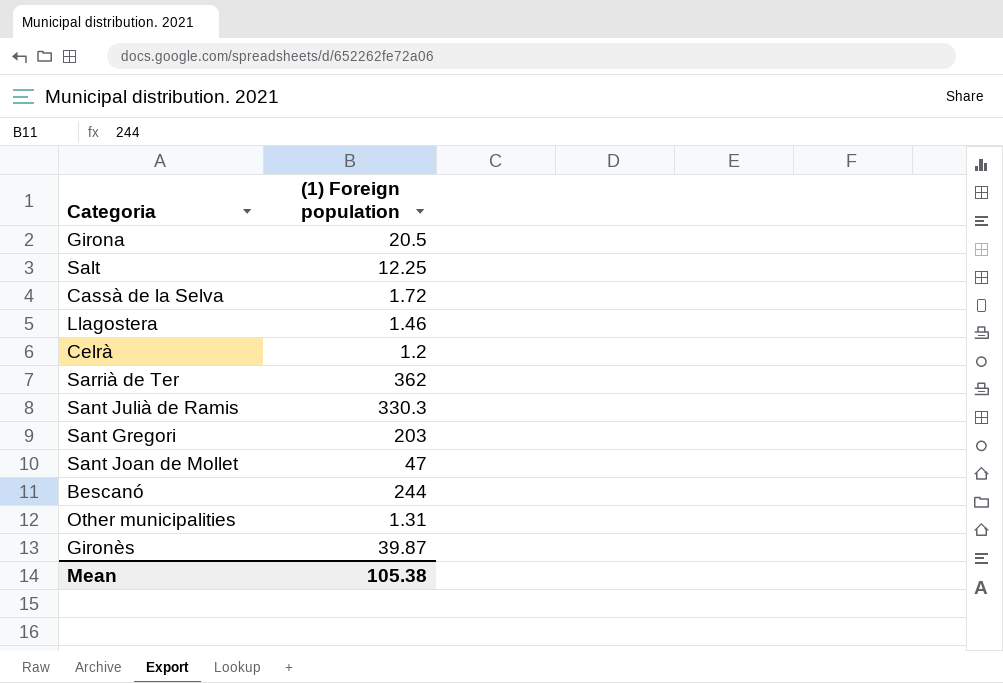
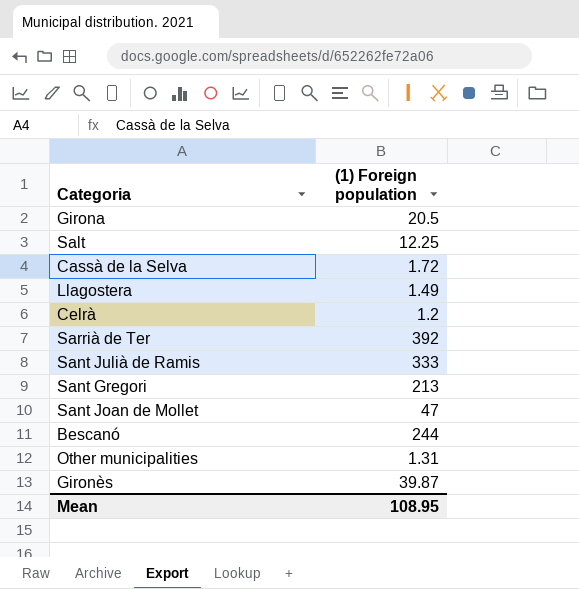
Llagostera | (1) Foreign population: 1.46 -> 1.49
Sarrià de Ter | (1) Foreign population: 362 -> 392
Sant Julià de Ramis | (1) Foreign population: 330.3 -> 333
Sant Gregori | (1) Foreign population: 203 -> 213
Mean | (1) Foreign population: 105.38 -> 108.95

